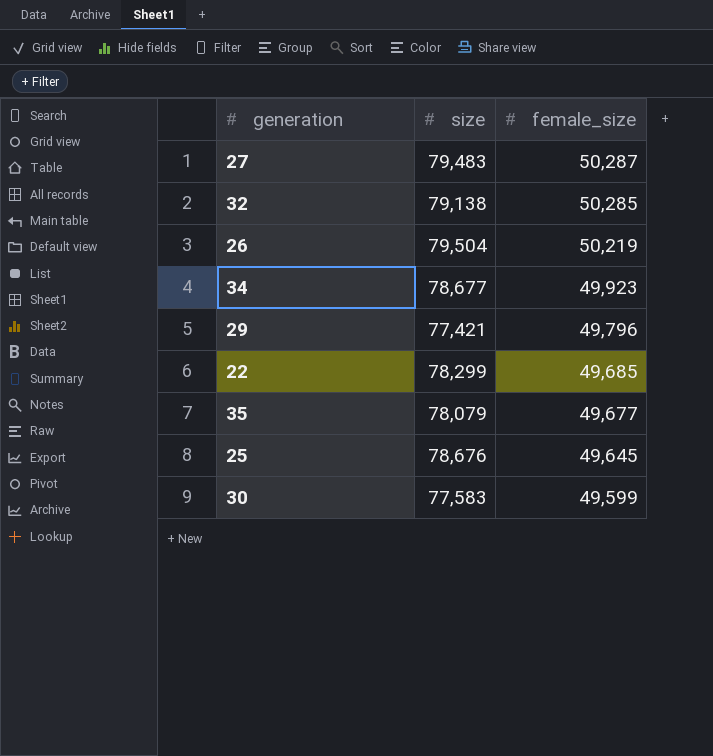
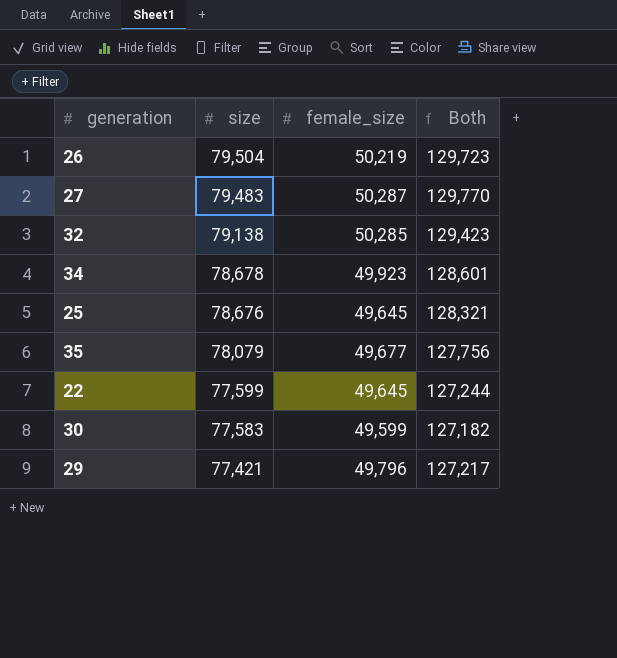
row order: female_size descending -> size descending
column Both | formula: none -> [size] + [female_size]
34 | size: 78,677 -> 78,678
22 | size: 78,299 -> 77,599
22 | female_size: 49,685 -> 49,645

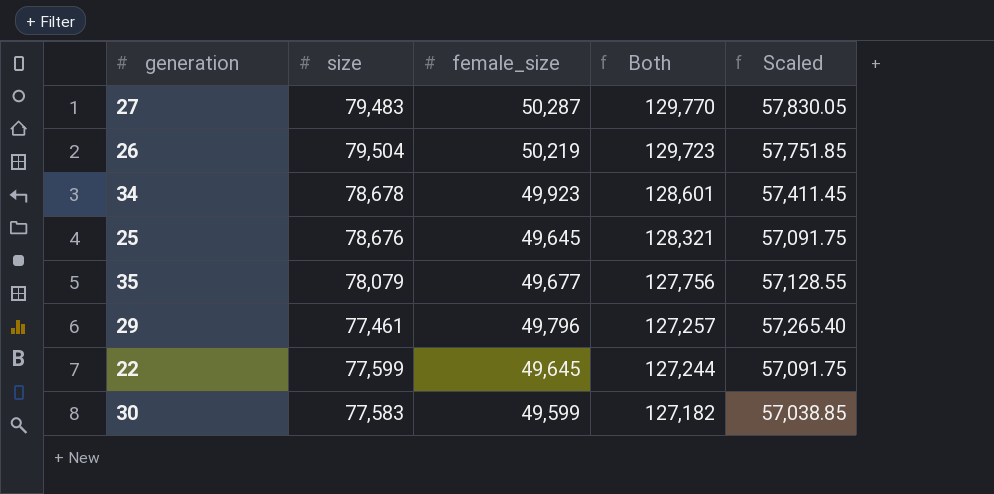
row order: size descending -> Both descending
column Scaled | formula: none -> [female_size] * 1.15
row 32: 79,138 | 50,285 | 129,423 -> none
29 | size: 77,421 -> 77,461
29 | Both: 127,217 -> 127,257

